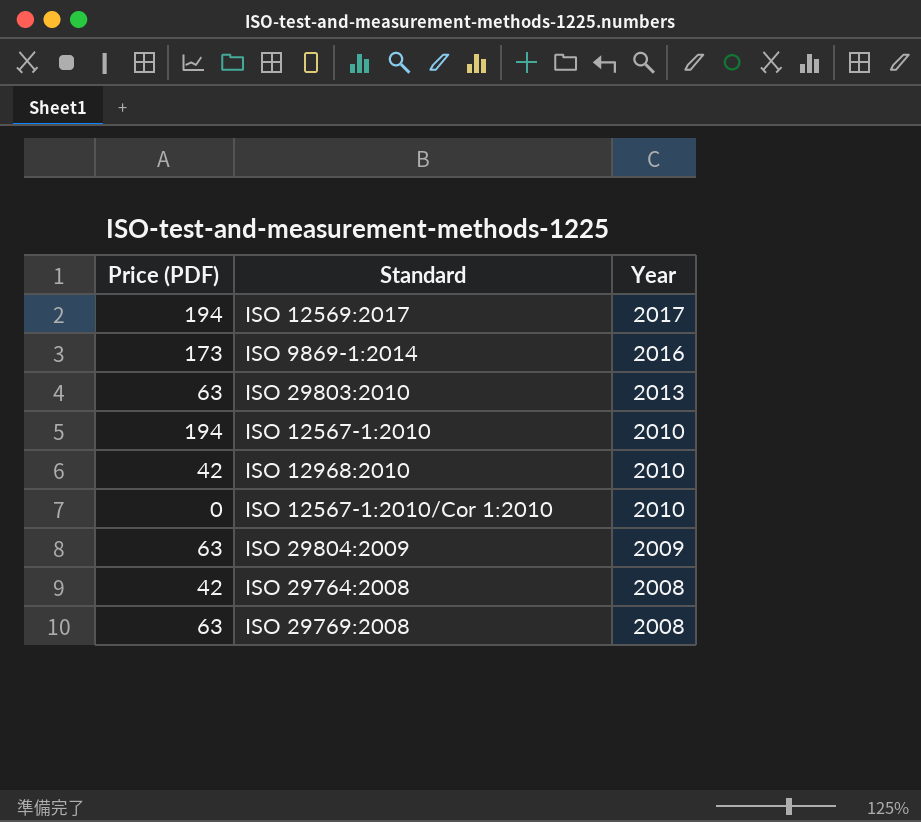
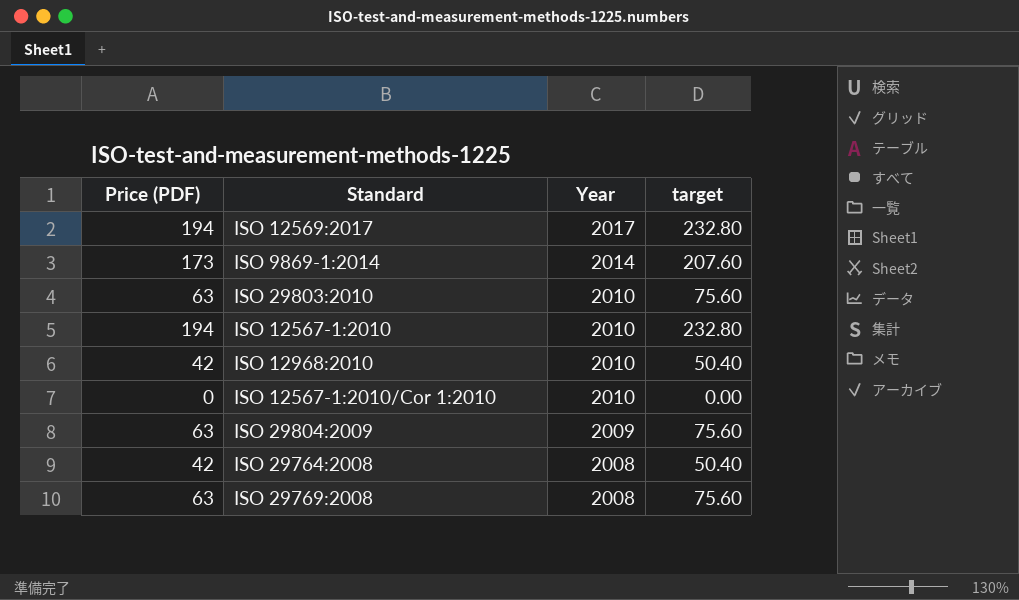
column target | formula: none -> [Price (PDF)] * 1.2
ISO 9869-1:2014 | Year: 2016 -> 2014
ISO 29803:2010 | Year: 2013 -> 2010

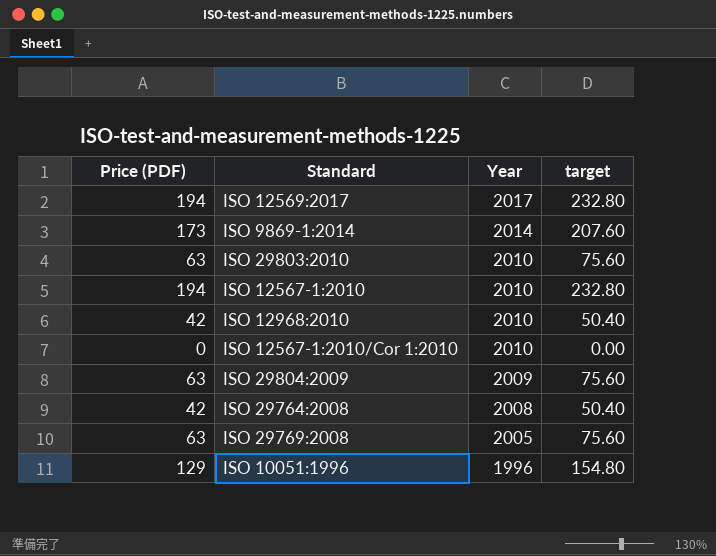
ISO 29769:2008 | Year: 2008 -> 2005
row ISO 10051:1996: none -> 129 | 1996 | 154.80

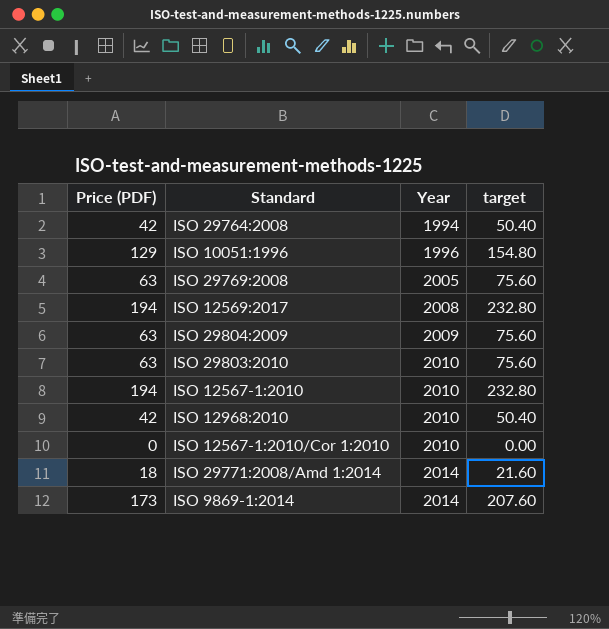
row order: Year descending -> Year ascending
ISO 29764:2008 | Year: 2008 -> 1994
ISO 12569:2017 | Year: 2017 -> 2008
row ISO 29771:2008/Amd 1:2014: none -> 18 | 2014 | 21.60

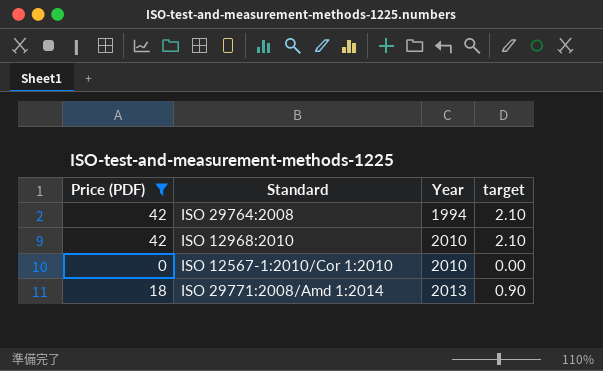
filter: none -> Price (PDF) <= 42
column target | formula: [Price (PDF)] * 1.2 -> [Price (PDF)] * 0.05
ISO 29771:2008/Amd 1:2014 | Year: 2014 -> 2013

